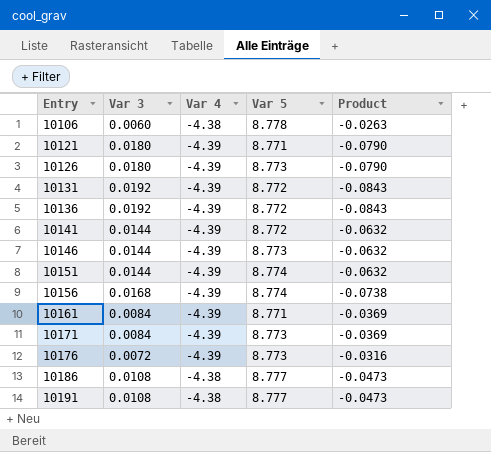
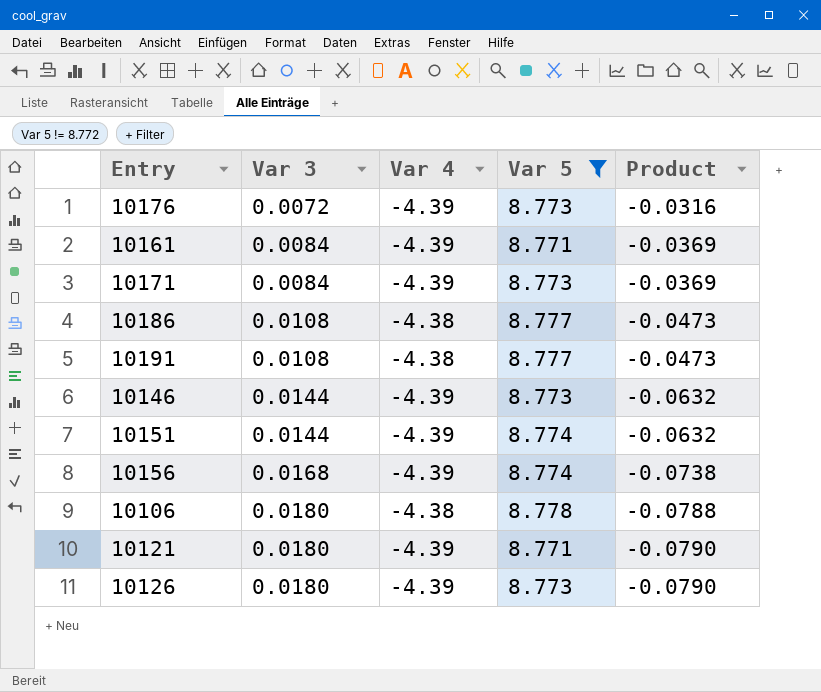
filter: none -> Var 5 != 8.772
row order: Entry ascending -> Var 3 ascending
10106 | Var 3: 0.0060 -> 0.0180
10106 | Product: -0.0263 -> -0.0788

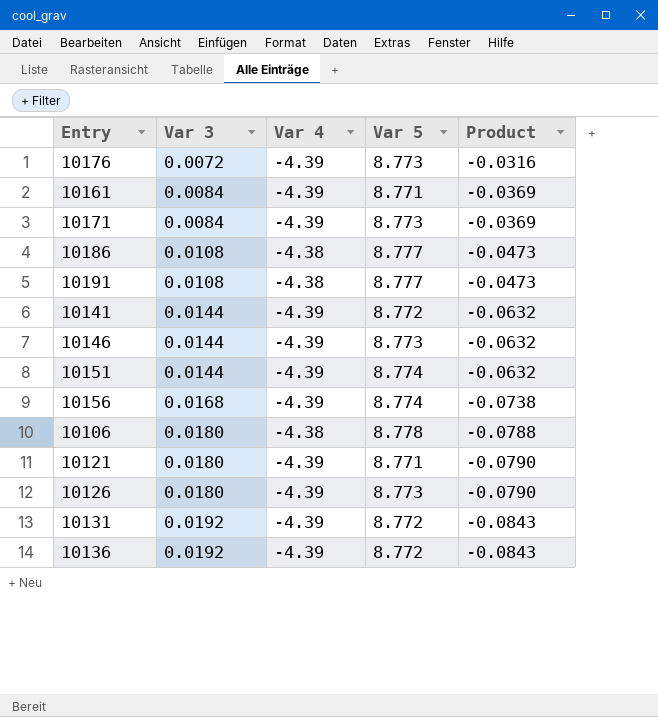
filter: Var 5 != 8.772 -> none

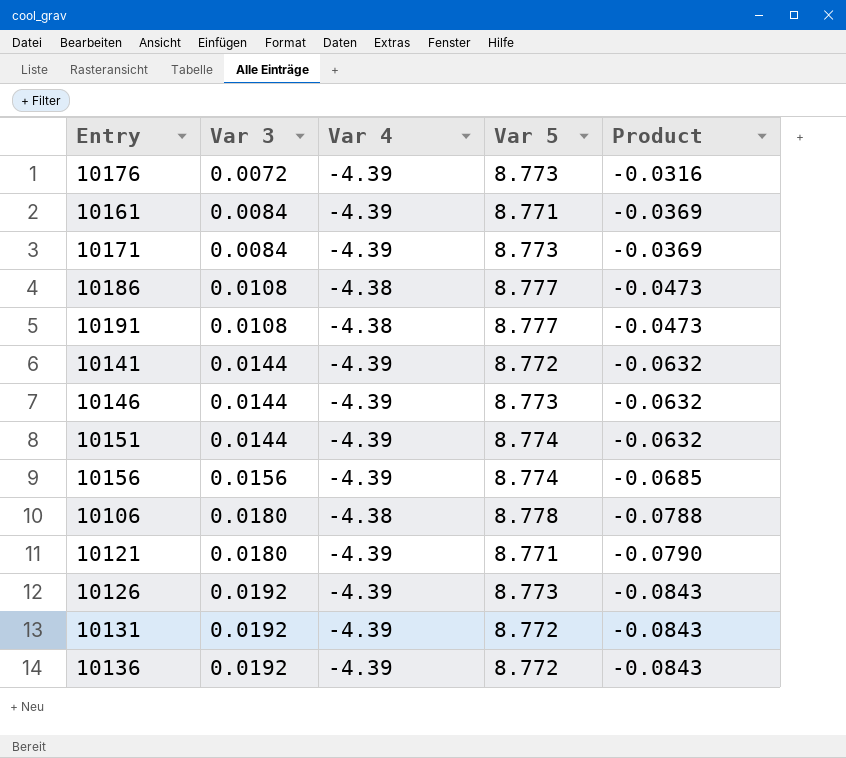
10156 | Var 3: 0.0168 -> 0.0156
10156 | Product: -0.0738 -> -0.0685
10126 | Var 3: 0.0180 -> 0.0192
10126 | Product: -0.0790 -> -0.0843

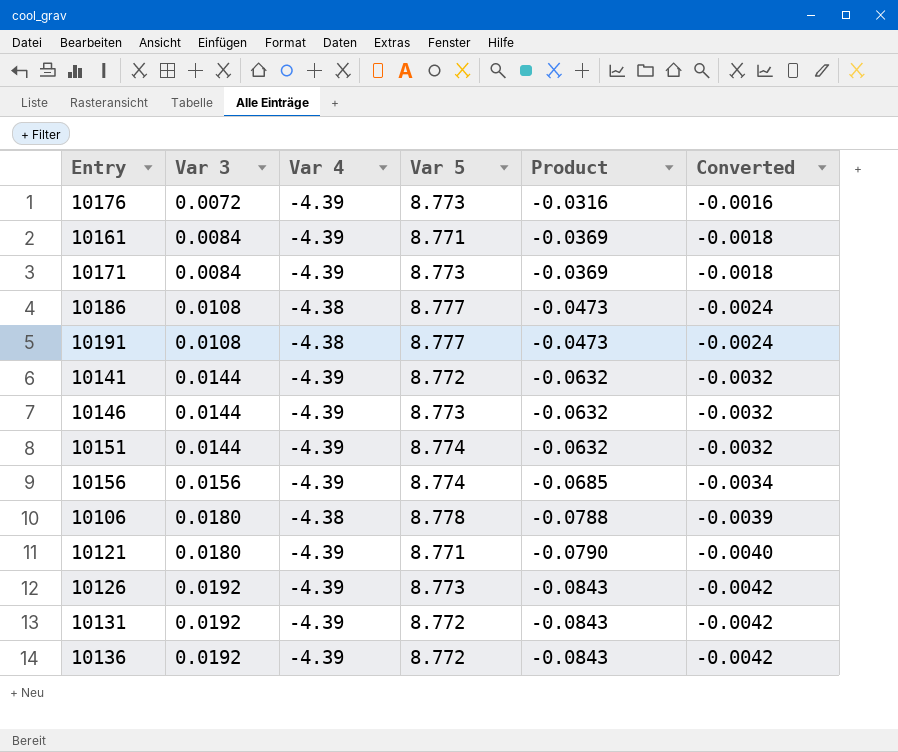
column Converted | formula: none -> [Product] * 0.05

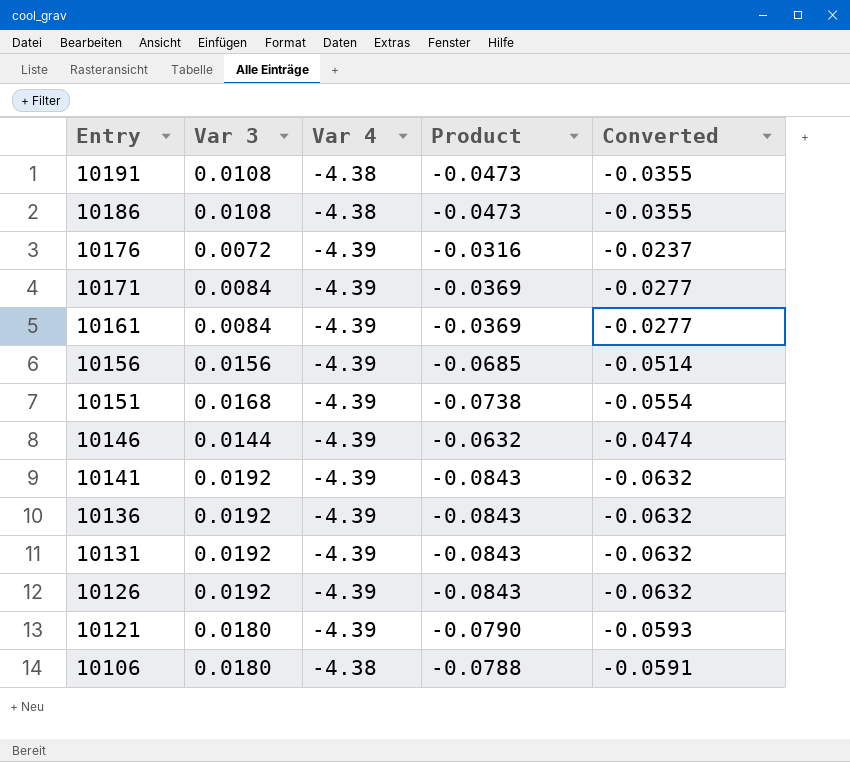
row order: Var 3 ascending -> Entry descending
column Var 5 | position: 4 -> none
column Converted | formula: [Product] * 0.05 -> [Product] * 0.75
10151 | Var 3: 0.0144 -> 0.0168
10151 | Product: -0.0632 -> -0.0738
10141 | Var 3: 0.0144 -> 0.0192
10141 | Product: -0.0632 -> -0.0843

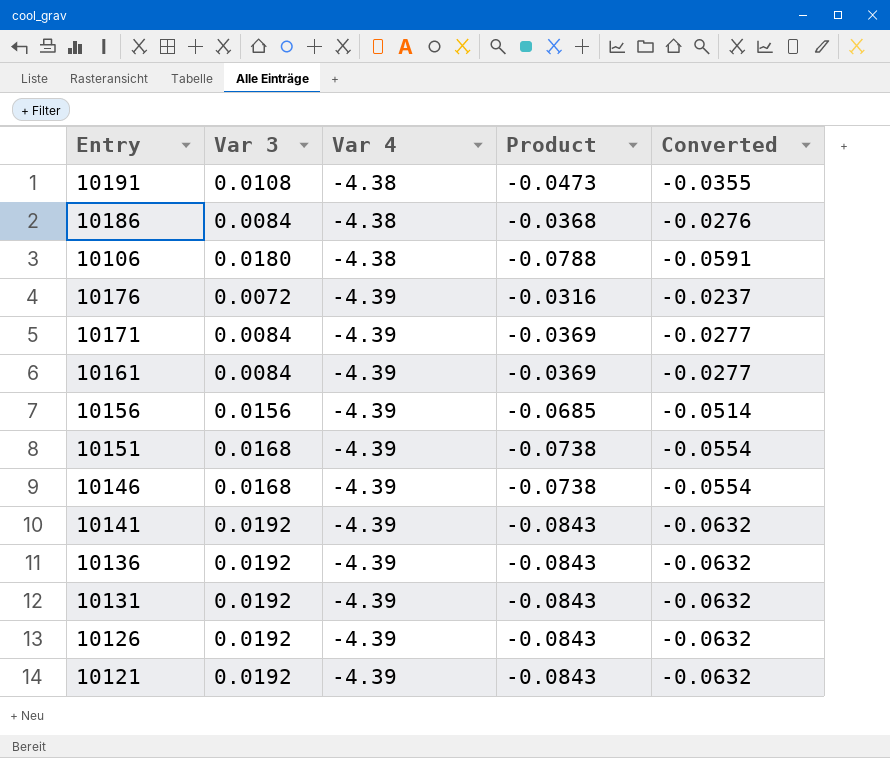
row order: Entry descending -> Var 4 descending
10186 | Var 3: 0.0108 -> 0.0084
10186 | Product: -0.0473 -> -0.0368
10186 | Converted: -0.0355 -> -0.0276
10146 | Var 3: 0.0144 -> 0.0168
10146 | Product: -0.0632 -> -0.0738
10146 | Converted: -0.0474 -> -0.0554
10121 | Var 3: 0.0180 -> 0.0192
10121 | Product: -0.0790 -> -0.0843
10121 | Converted: -0.0593 -> -0.0632

